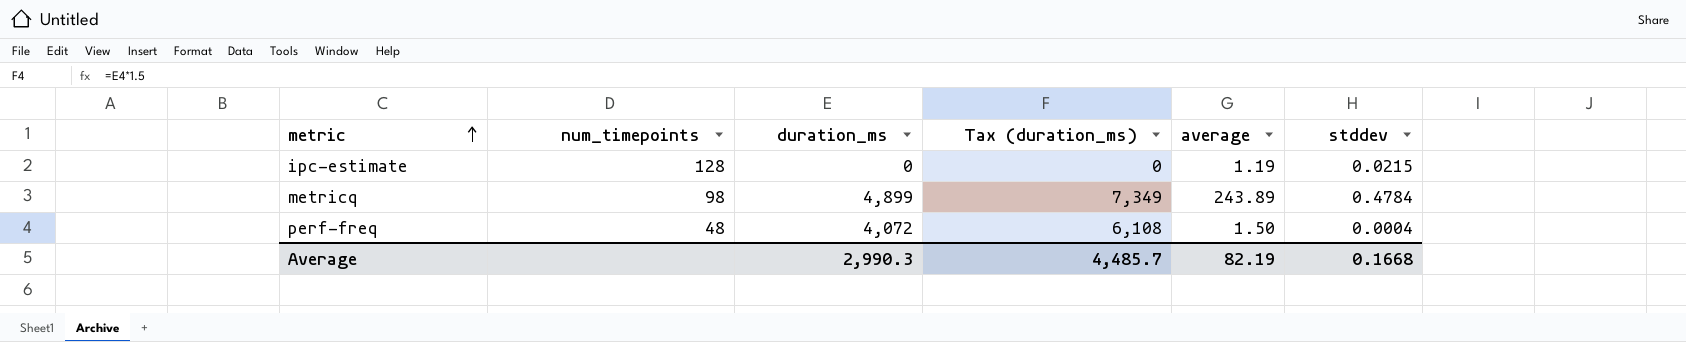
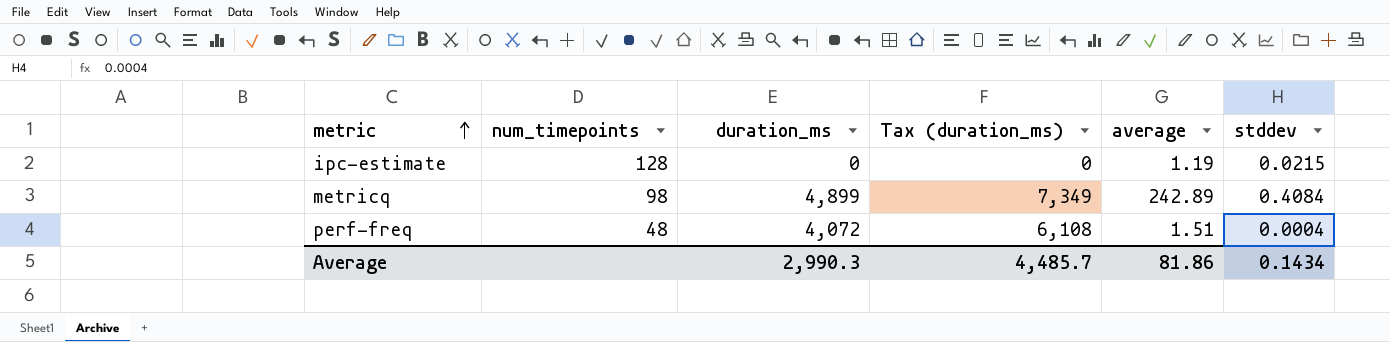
metricq | average: 243.89 -> 242.89
metricq | stddev: 0.4784 -> 0.4084
perf-freq | average: 1.50 -> 1.51
Average | average: 82.19 -> 81.86
Average | stddev: 0.1668 -> 0.1434

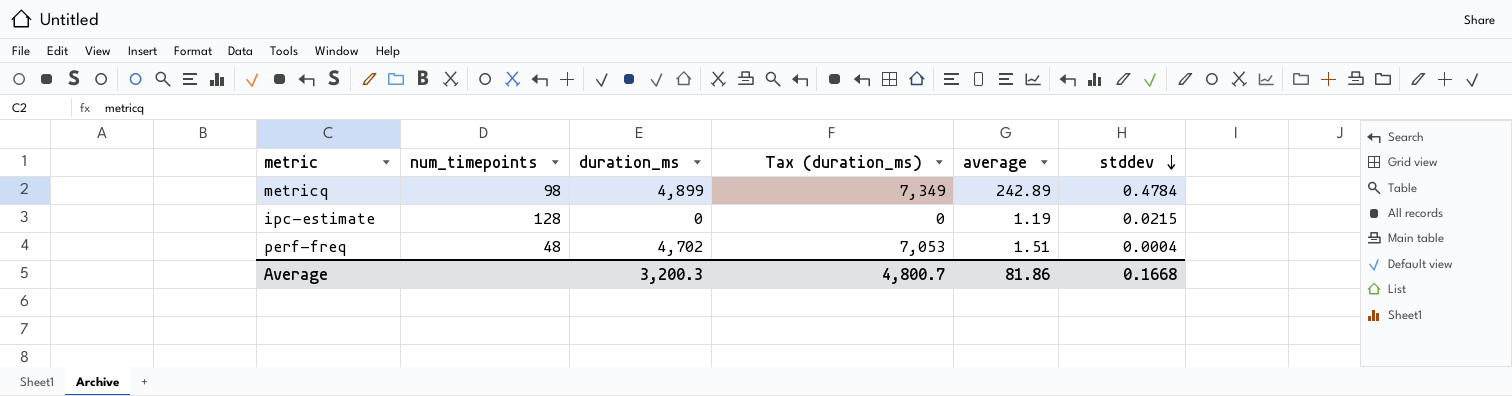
row order: metric ascending -> stddev descending
metricq | stddev: 0.4084 -> 0.4784
perf-freq | duration_ms: 4,072 -> 4,702
perf-freq | Tax (duration_ms): 6,108 -> 7,053
Average | duration_ms: 2,990.3 -> 3,200.3
Average | Tax (duration_ms): 4,485.7 -> 4,800.7
Average | stddev: 0.1434 -> 0.1668

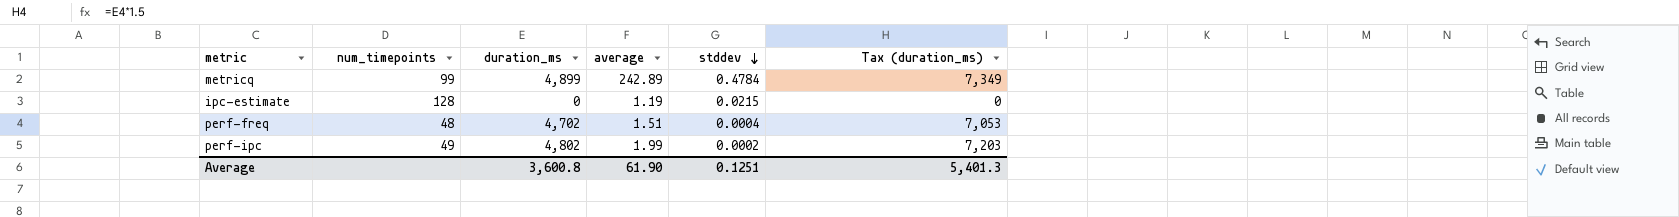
column Tax (duration_ms) | position: 4 -> 6
metricq | num_timepoints: 98 -> 99
row perf-ipc: none -> 49 | 4,802 | 1.99 | 0.0002 | 7,203
Average | duration_ms: 3,200.3 -> 3,600.8
Average | average: 81.86 -> 61.90
Average | stddev: 0.1668 -> 0.1251
Average | Tax (duration_ms): 4,800.7 -> 5,401.3

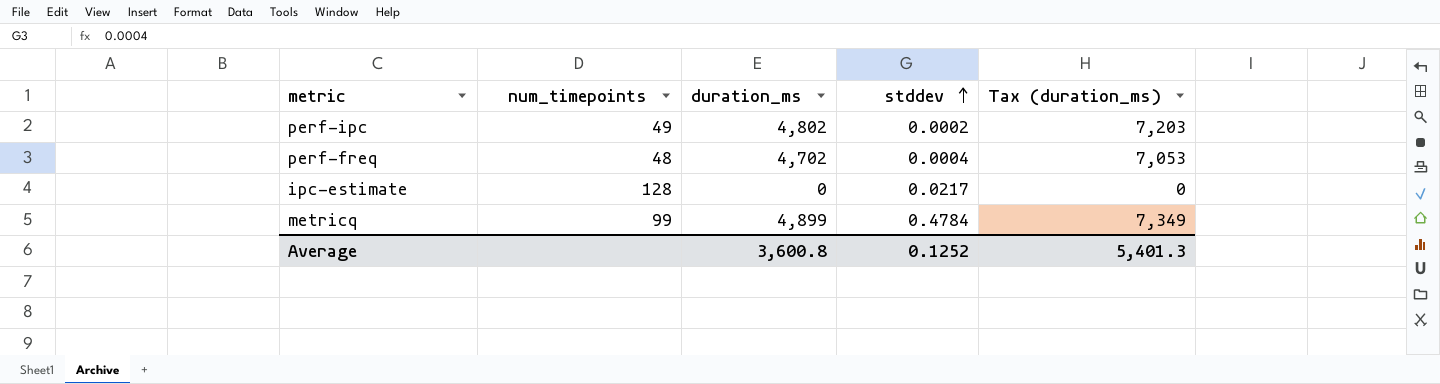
row order: stddev descending -> stddev ascending
column average | position: 4 -> none
ipc-estimate | stddev: 0.0215 -> 0.0217
Average | stddev: 0.1251 -> 0.1252

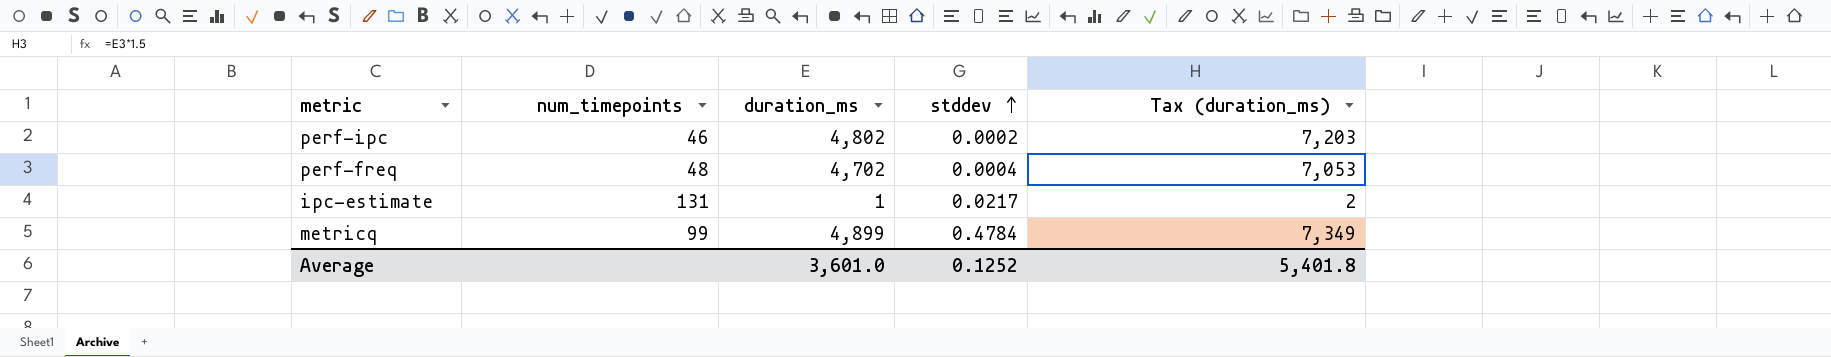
perf-ipc | num_timepoints: 49 -> 46
ipc-estimate | num_timepoints: 128 -> 131
ipc-estimate | duration_ms: 0 -> 1
ipc-estimate | Tax (duration_ms): 0 -> 2
Average | duration_ms: 3,600.8 -> 3,601.0
Average | Tax (duration_ms): 5,401.3 -> 5,401.8

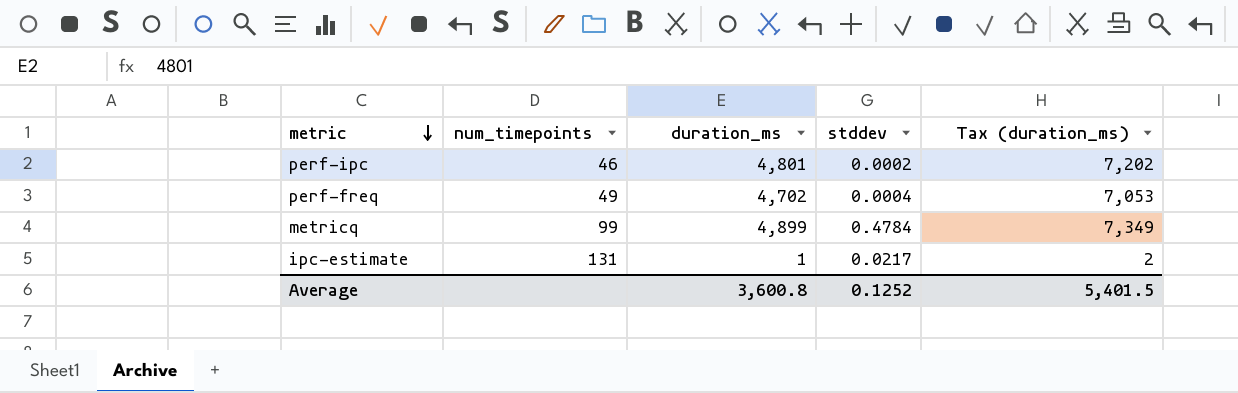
row order: stddev ascending -> metric descending
perf-ipc | duration_ms: 4,802 -> 4,801
perf-ipc | Tax (duration_ms): 7,203 -> 7,202
perf-freq | num_timepoints: 48 -> 49
Average | duration_ms: 3,601.0 -> 3,600.8
Average | Tax (duration_ms): 5,401.8 -> 5,401.5

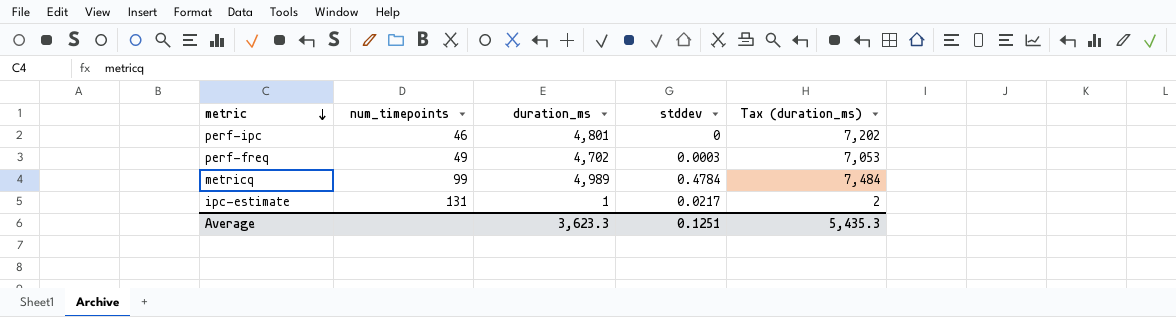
perf-ipc | stddev: 0.0002 -> 0
perf-freq | stddev: 0.0004 -> 0.0003
metricq | duration_ms: 4,899 -> 4,989
metricq | Tax (duration_ms): 7,349 -> 7,484
Average | duration_ms: 3,600.8 -> 3,623.3
Average | stddev: 0.1252 -> 0.1251
Average | Tax (duration_ms): 5,401.5 -> 5,435.3

